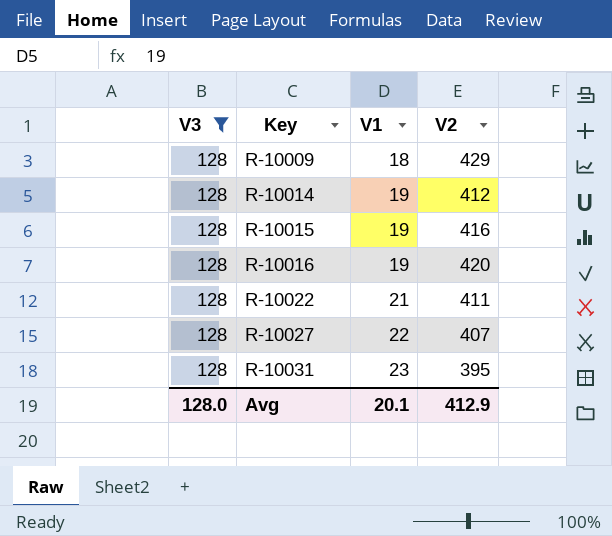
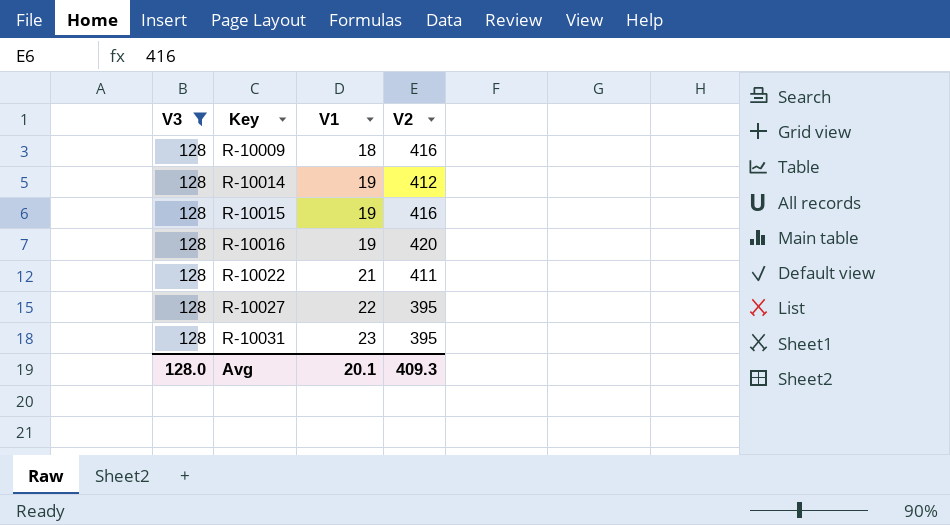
R-10009 | V2: 429 -> 416
R-10027 | V2: 407 -> 395
Avg | V2: 412.9 -> 409.3

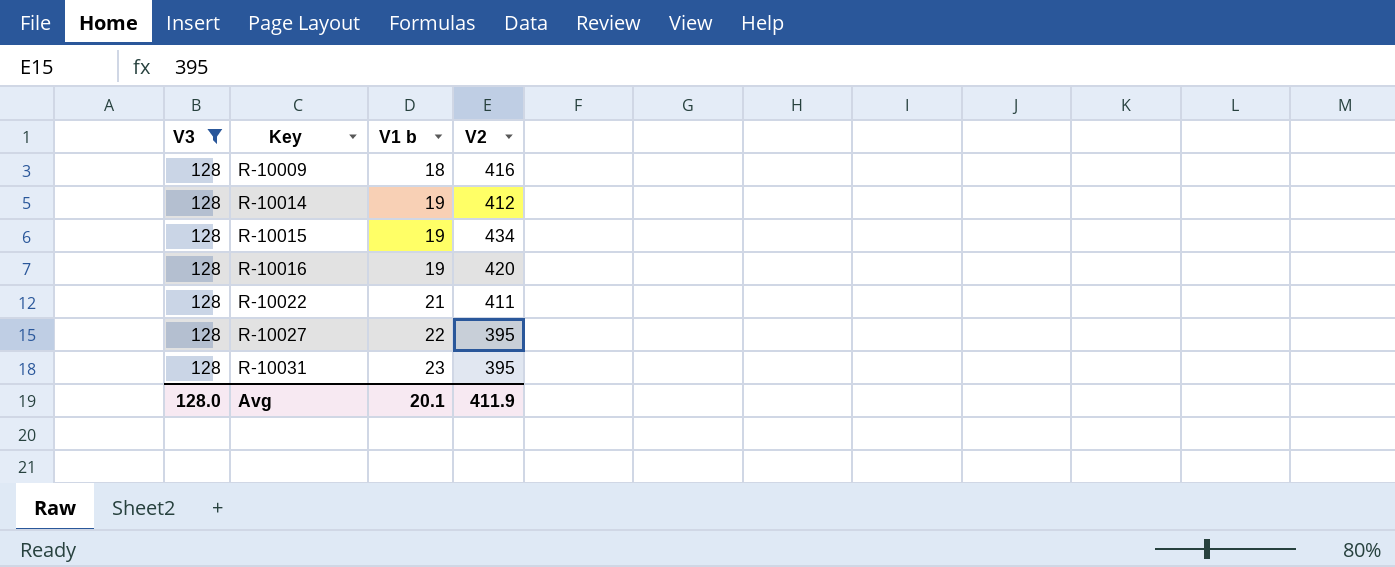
column name: V1 -> V1 b
R-10015 | V2: 416 -> 434
Avg | V2: 409.3 -> 411.9

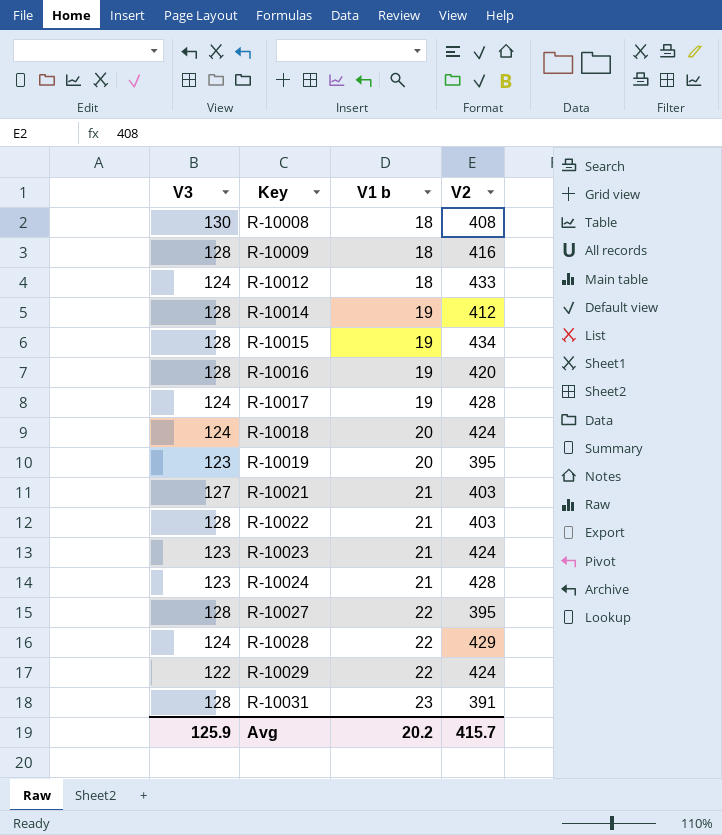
filter: V3 = 128 -> none
R-10022 | V2: 411 -> 403
R-10031 | V2: 395 -> 391
Avg | V3: 128.0 -> 125.9
Avg | V1 b: 20.1 -> 20.2
Avg | V2: 411.9 -> 415.7

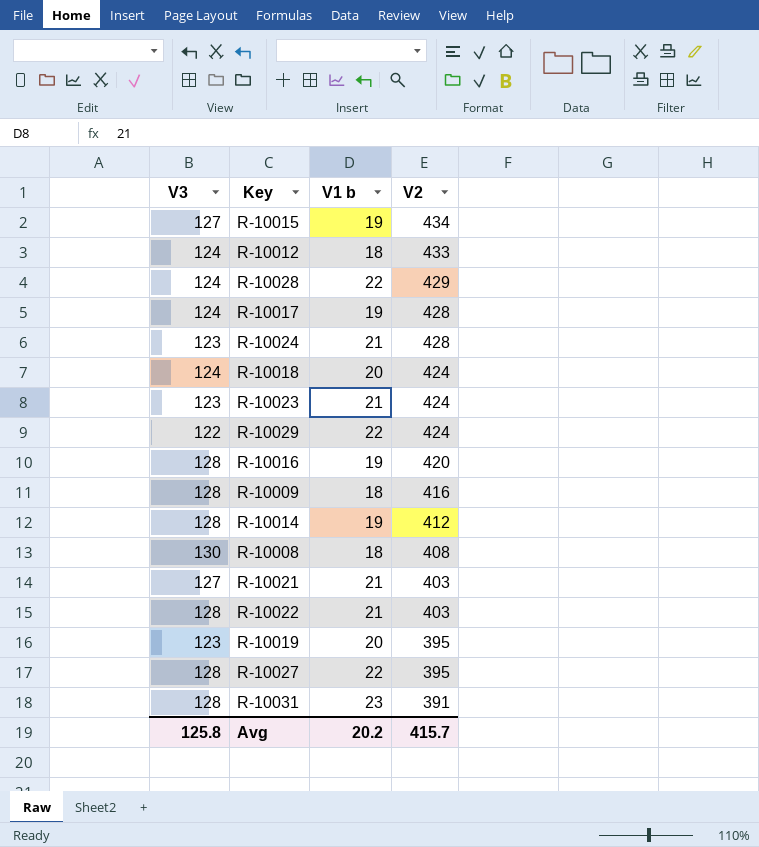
row order: Key ascending -> V2 descending
R-10015 | V3: 128 -> 127
Avg | V3: 125.9 -> 125.8

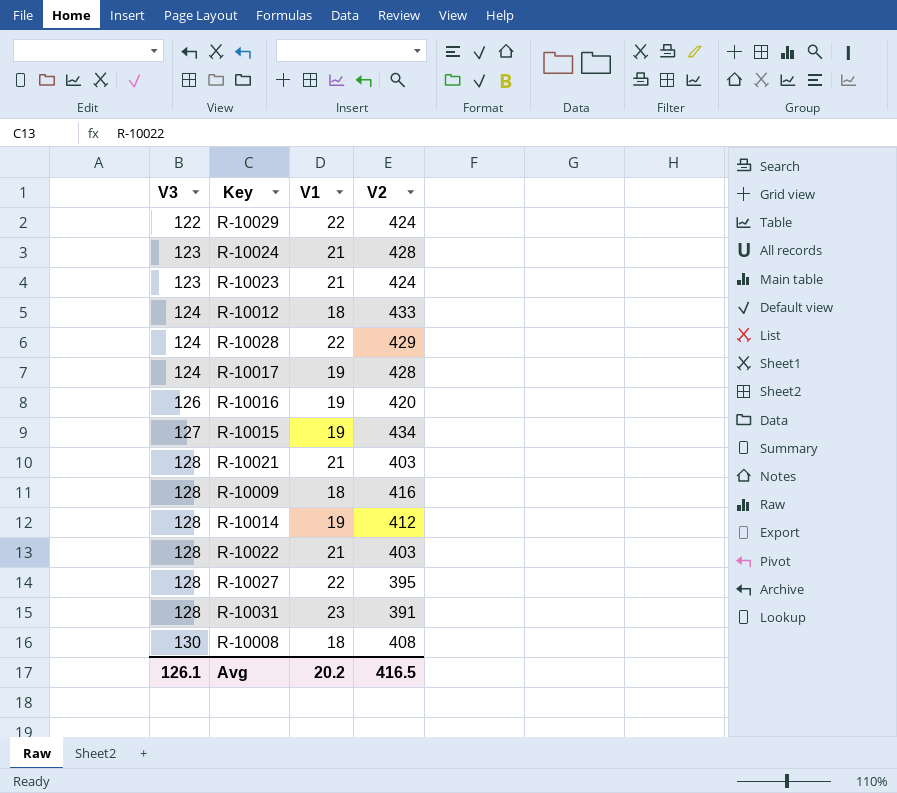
row order: V2 descending -> V3 ascending
column name: V1 b -> V1
row R-10018: 124 | 20 | 424 -> none
row R-10019: 123 | 20 | 395 -> none
R-10016 | V3: 128 -> 126
R-10021 | V3: 127 -> 128
Avg | V3: 125.8 -> 126.1
Avg | V2: 415.7 -> 416.5

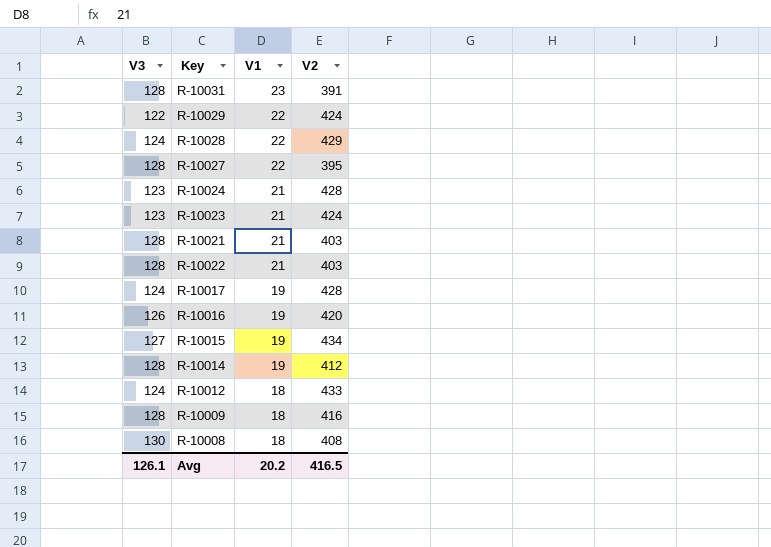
row order: V3 ascending -> V1 descending

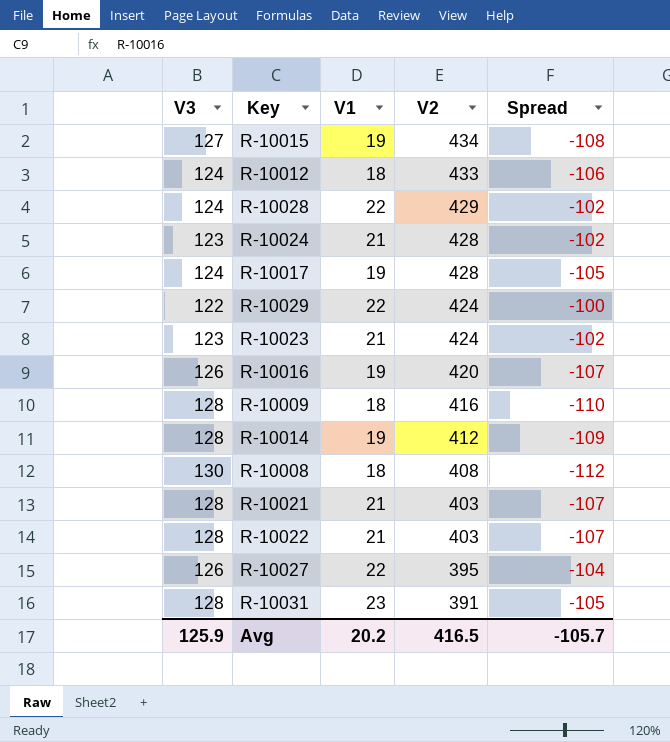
row order: V1 descending -> V2 descending
column Spread | formula: none -> [V1] - [V3]
R-10027 | V3: 128 -> 126
Avg | V3: 126.1 -> 125.9

